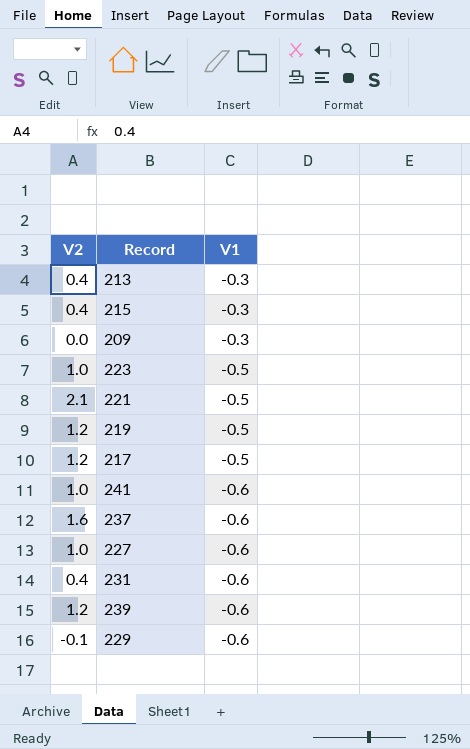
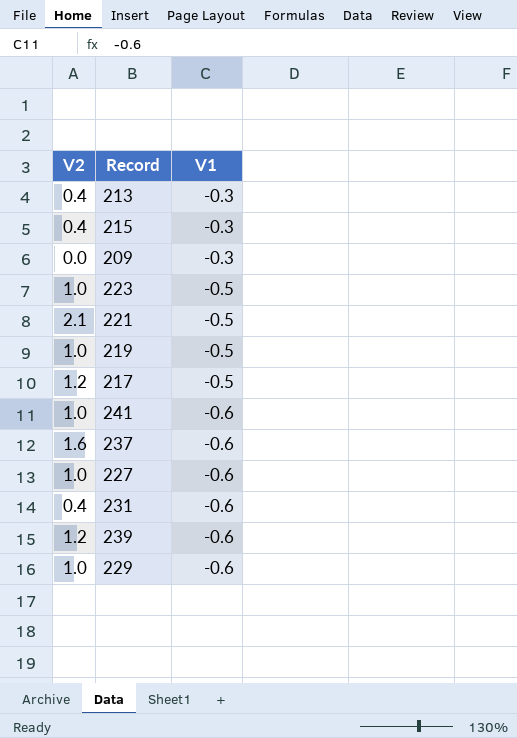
219 | V2: 1.2 -> 1.0
229 | V2: -0.1 -> 1.0

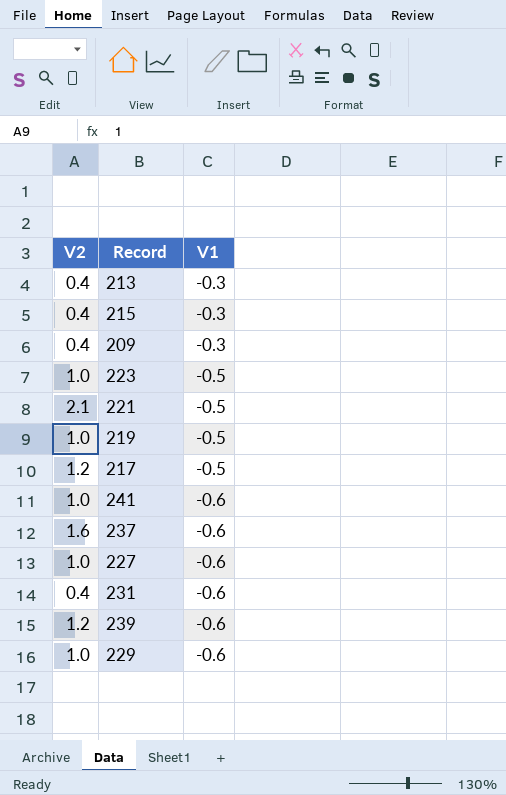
209 | V2: 0.0 -> 0.4

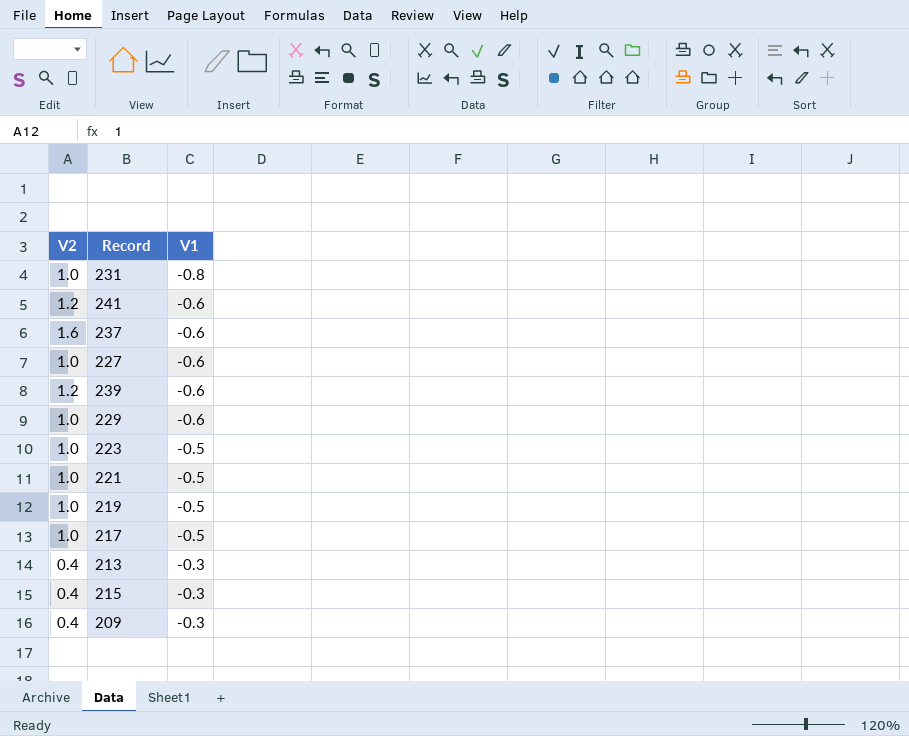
row order: V1 descending -> V1 ascending
231 | V2: 0.4 -> 1.0
231 | V1: -0.6 -> -0.8
241 | V2: 1.0 -> 1.2
221 | V2: 2.1 -> 1.0
217 | V2: 1.2 -> 1.0

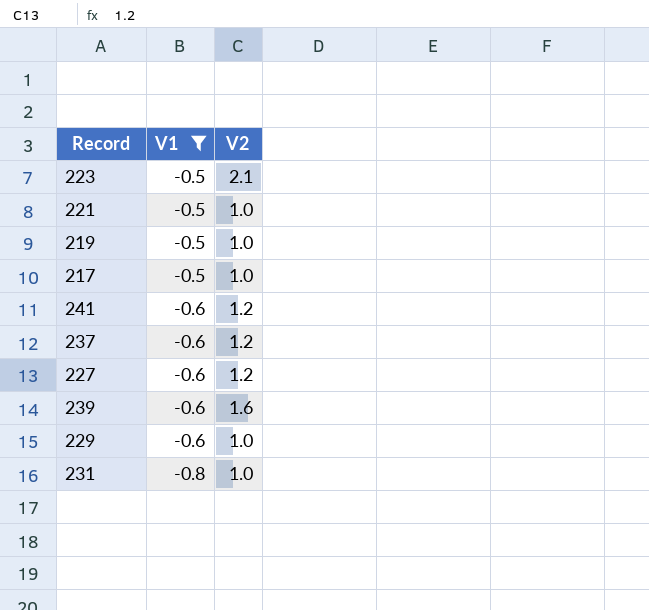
filter: none -> V1 != -0.3
row order: V1 ascending -> V1 descending
column V2 | position: 1 -> 3
223 | V2: 1.0 -> 2.1
237 | V2: 1.6 -> 1.2
227 | V2: 1.0 -> 1.2
239 | V2: 1.2 -> 1.6

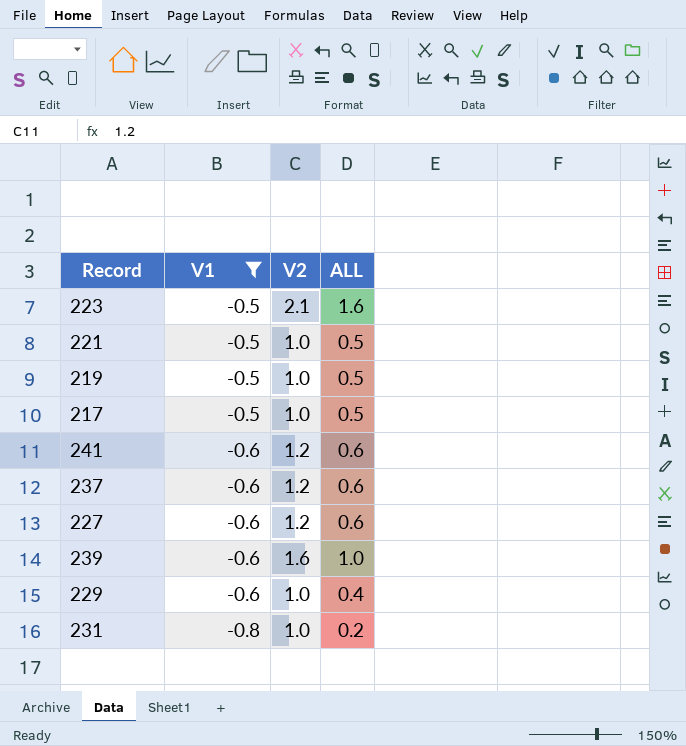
column ALL | formula: none -> [V1] + [V2]

